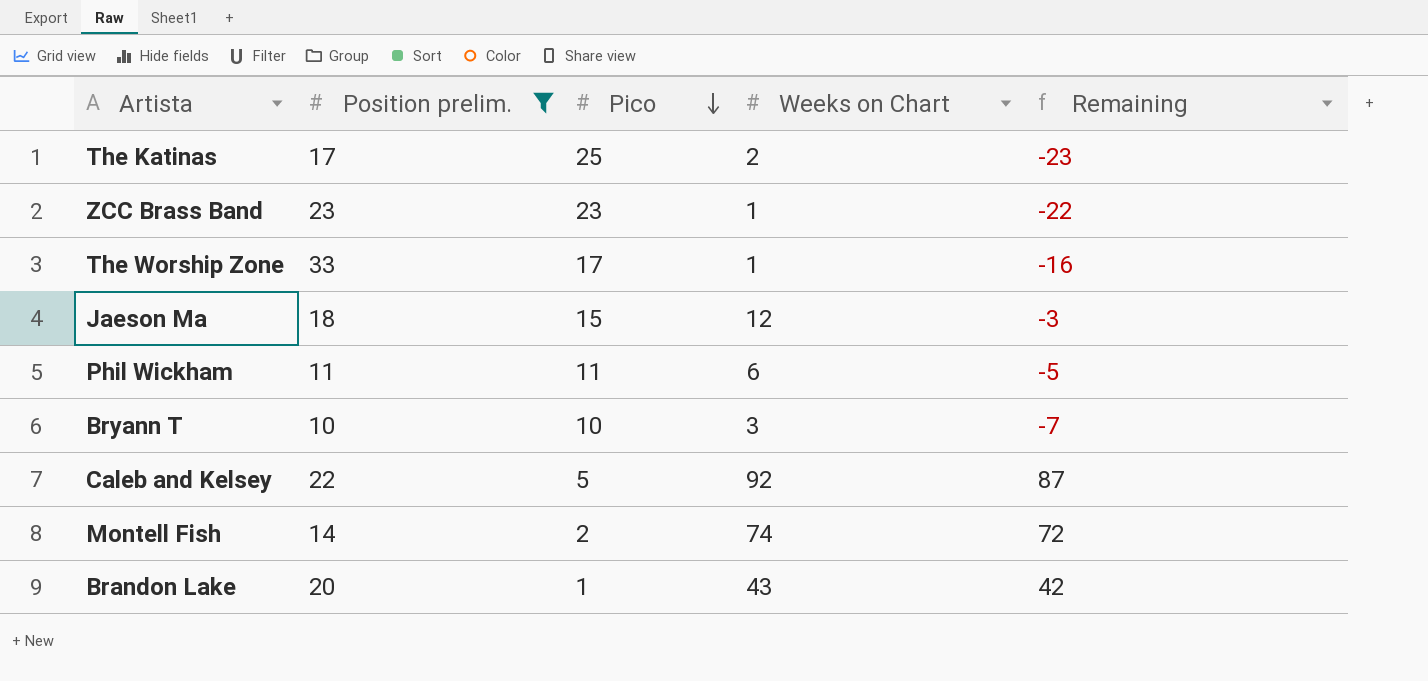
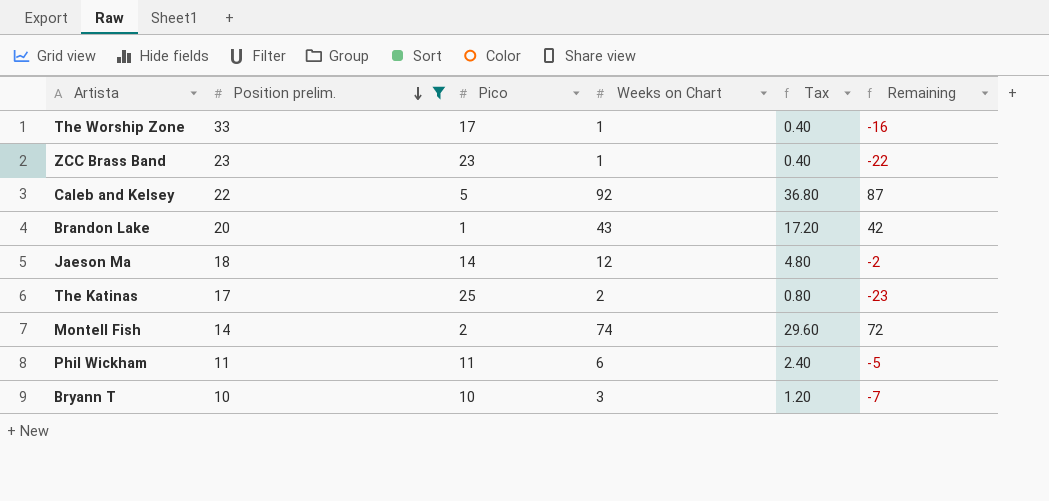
row order: Pico descending -> Position prelim. descending
column Tax | formula: none -> [Weeks on Chart] * 0.4
Jaeson Ma | Pico: 15 -> 14
Jaeson Ma | Remaining: -3 -> -2

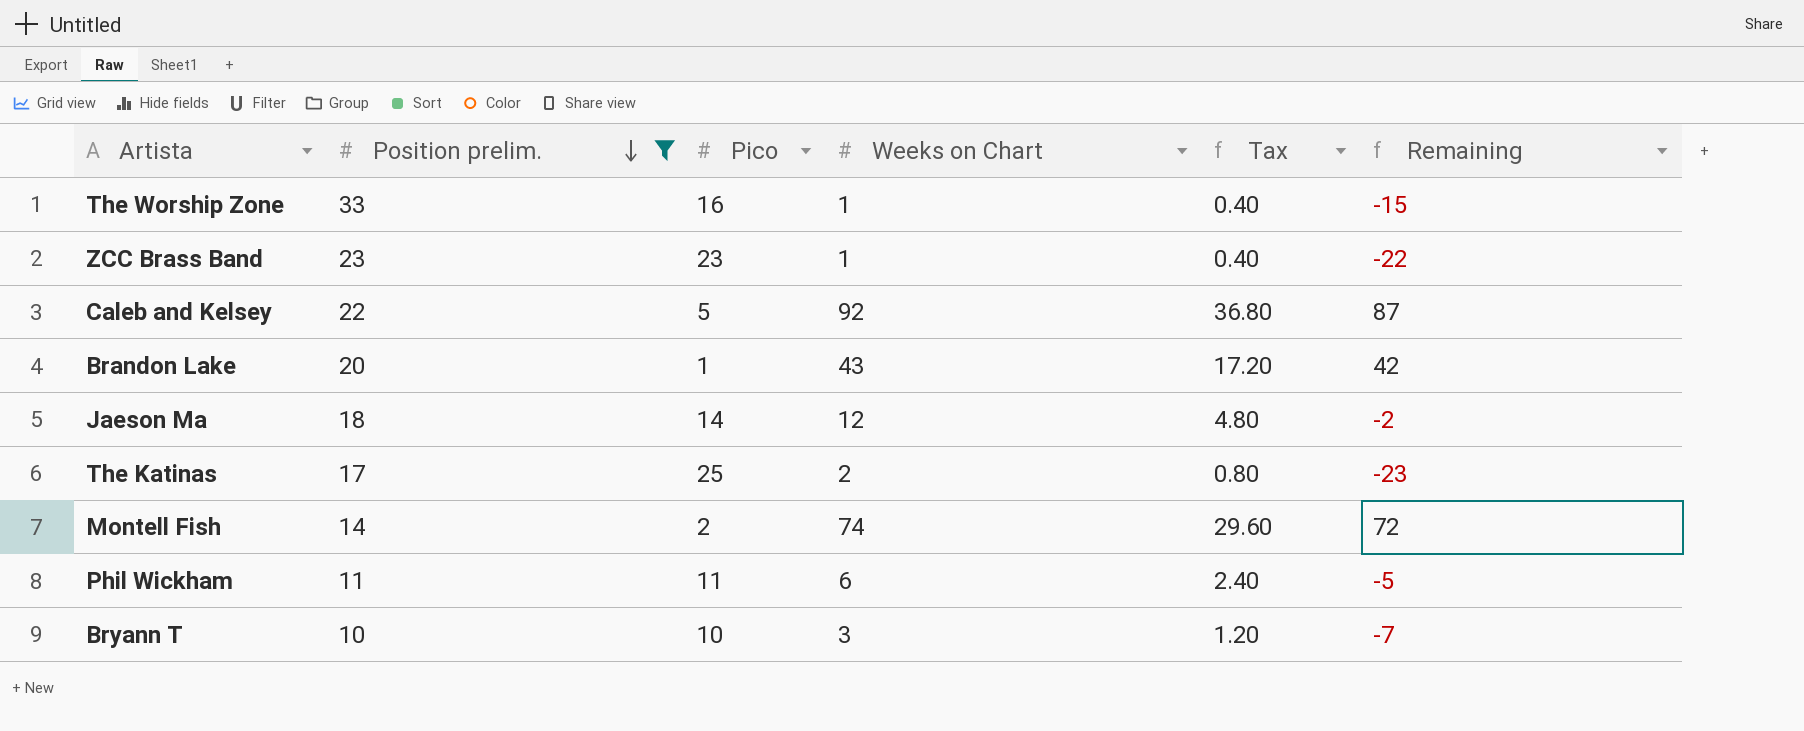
The Worship Zone | Pico: 17 -> 16
The Worship Zone | Remaining: -16 -> -15

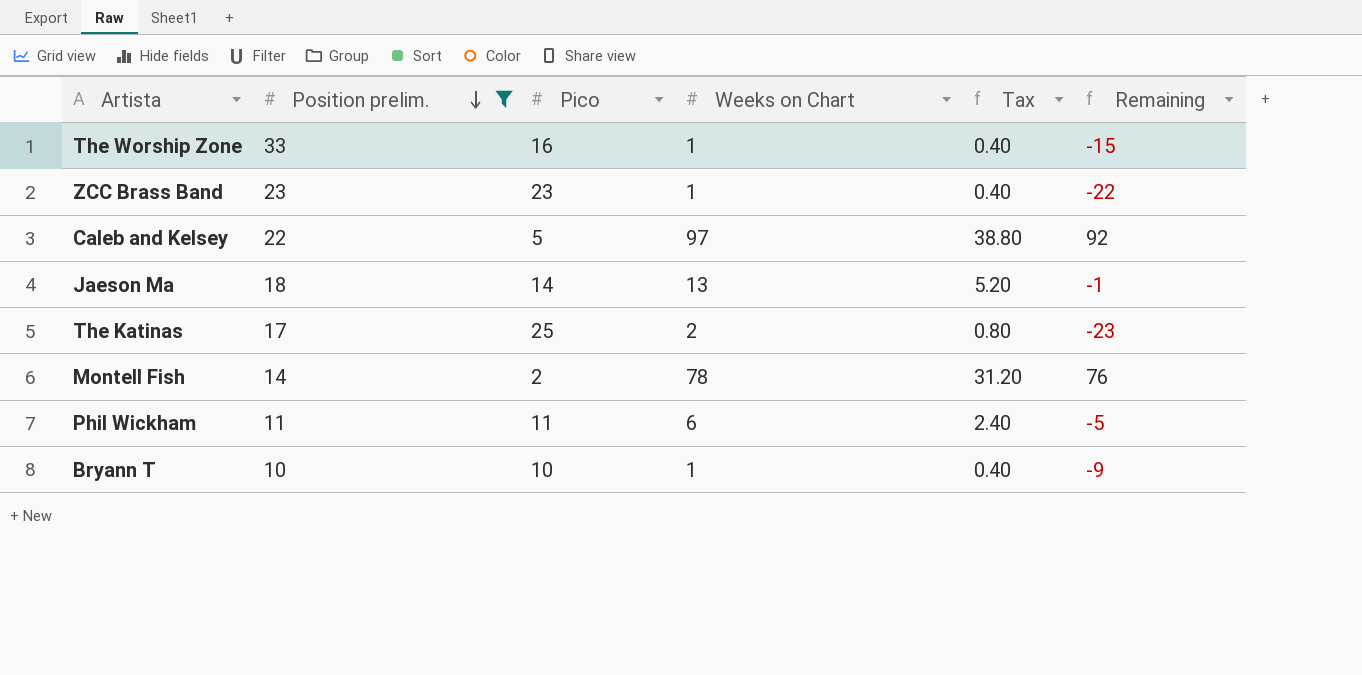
row Brandon Lake: 20 | 1 | 43 | 17.20 | 42 -> none
Caleb and Kelsey | Weeks on Chart: 92 -> 97
Caleb and Kelsey | Tax: 36.80 -> 38.80
Caleb and Kelsey | Remaining: 87 -> 92
Jaeson Ma | Weeks on Chart: 12 -> 13
Jaeson Ma | Tax: 4.80 -> 5.20
Jaeson Ma | Remaining: -2 -> -1
Montell Fish | Weeks on Chart: 74 -> 78
Montell Fish | Tax: 29.60 -> 31.20
Montell Fish | Remaining: 72 -> 76
Bryann T | Weeks on Chart: 3 -> 1
Bryann T | Tax: 1.20 -> 0.40
Bryann T | Remaining: -7 -> -9

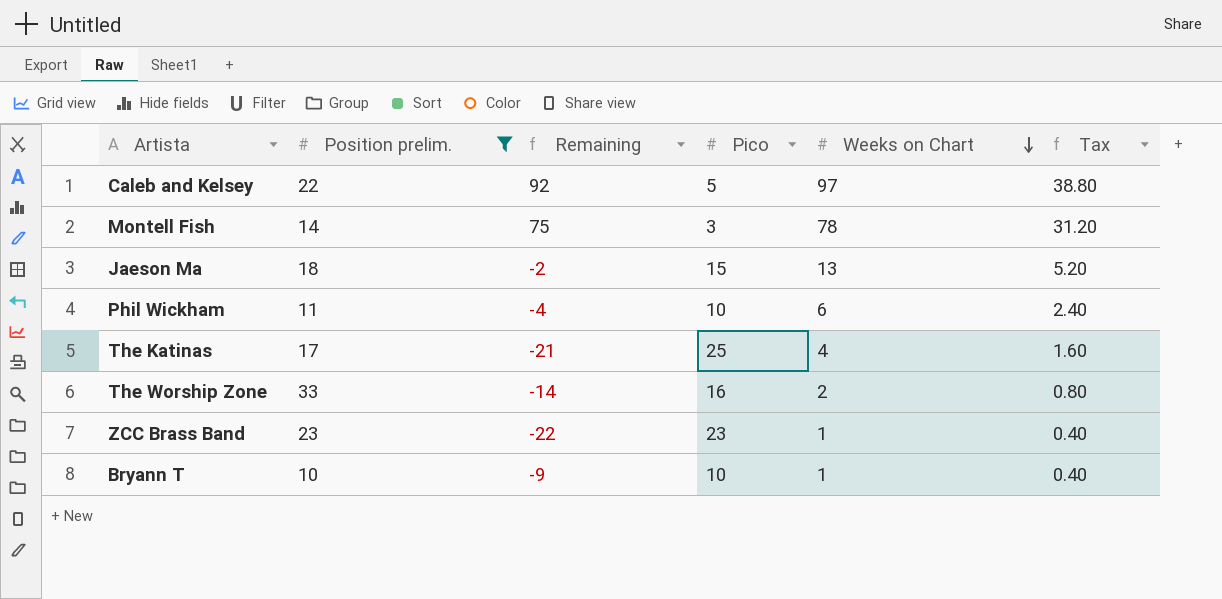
row order: Position prelim. descending -> Weeks on Chart descending
column Remaining | position: 6 -> 3
Montell Fish | Remaining: 76 -> 75
Montell Fish | Pico: 2 -> 3
Jaeson Ma | Remaining: -1 -> -2
Jaeson Ma | Pico: 14 -> 15
Phil Wickham | Remaining: -5 -> -4
Phil Wickham | Pico: 11 -> 10
The Katinas | Remaining: -23 -> -21
The Katinas | Weeks on Chart: 2 -> 4
The Katinas | Tax: 0.80 -> 1.60
The Worship Zone | Remaining: -15 -> -14
The Worship Zone | Weeks on Chart: 1 -> 2
The Worship Zone | Tax: 0.40 -> 0.80

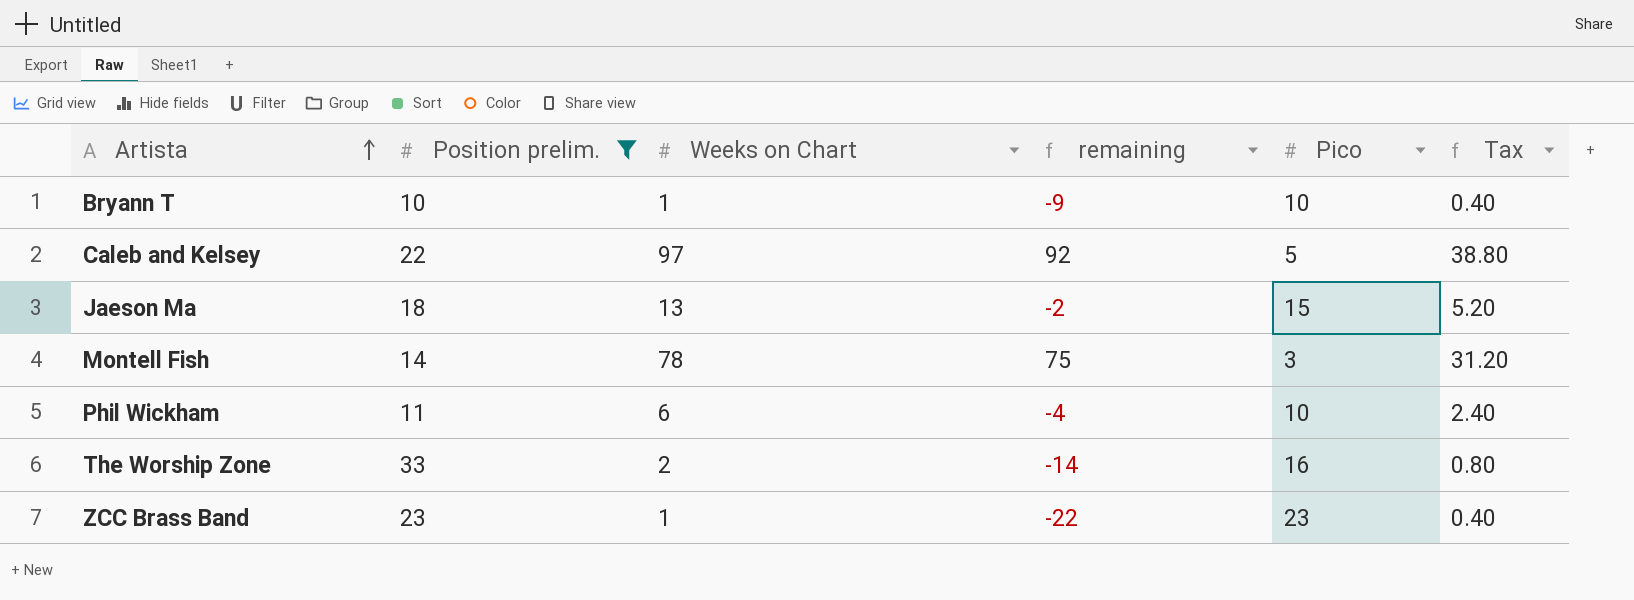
row order: Weeks on Chart descending -> Artista ascending
column Weeks on Chart | position: 5 -> 3
column name: Remaining -> remaining
row The Katinas: 17 | -21 | 25 | 4 | 1.60 -> none

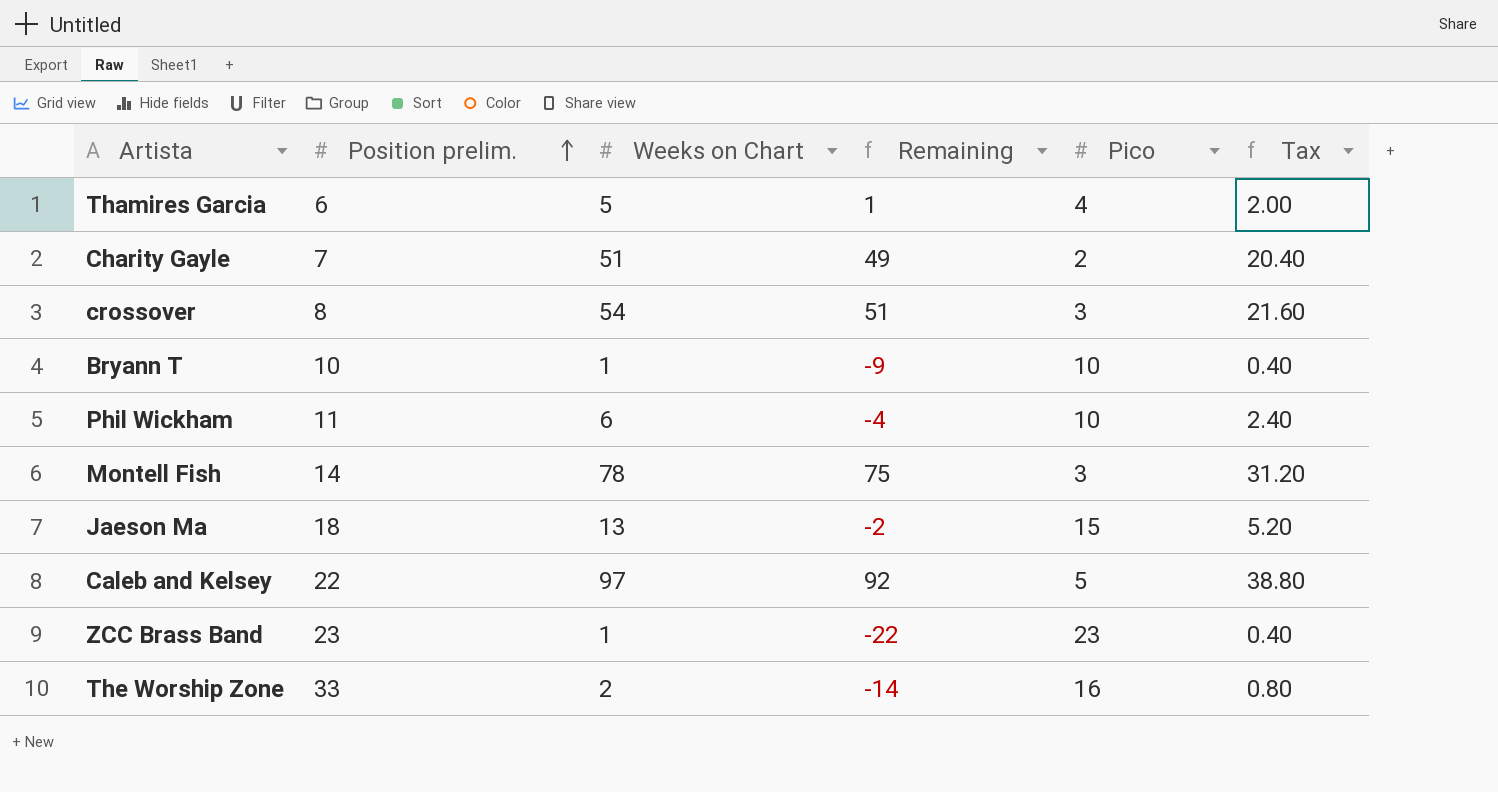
filter: Position prelim. >= 10 -> none
row order: Artista ascending -> Position prelim. ascending
column name: remaining -> Remaining

